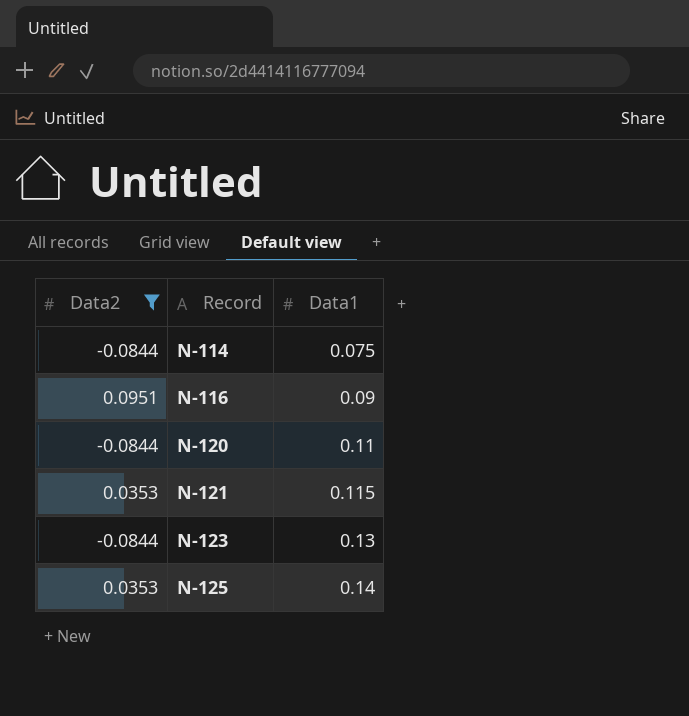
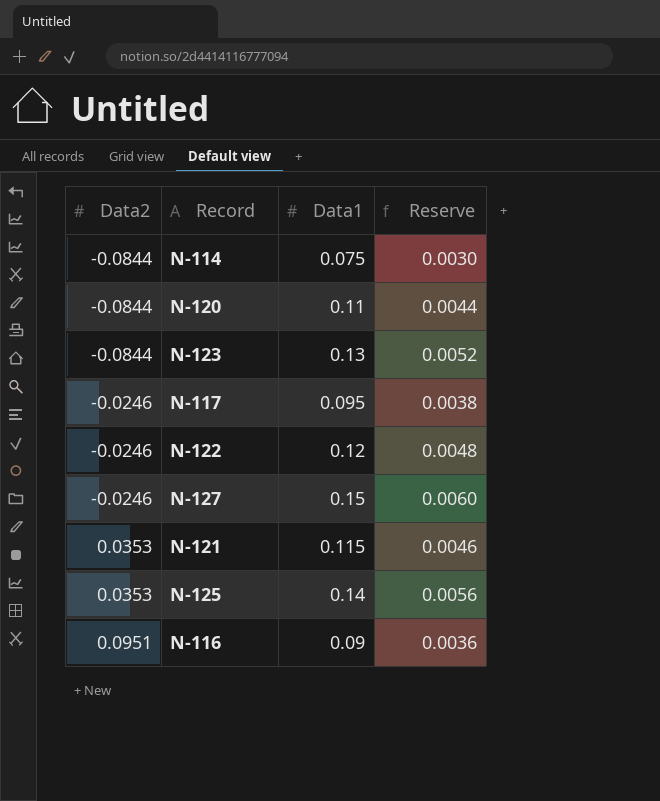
filter: Data2 != -0.0246 -> none
row order: Record ascending -> Data2 ascending
column Reserve | formula: none -> [Data1] * 0.04

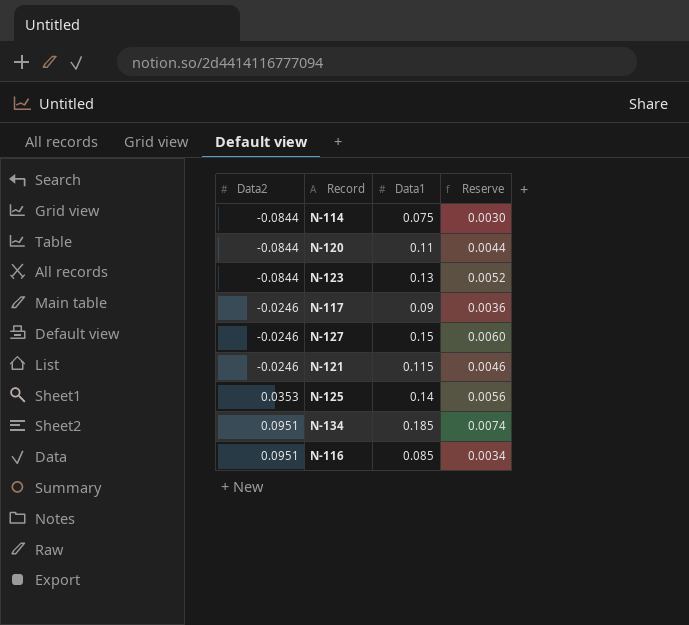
row N-122: -0.0246 | 0.12 | 0.0048 -> none
N-117 | Data1: 0.095 -> 0.09
N-117 | Reserve: 0.0038 -> 0.0036
N-121 | Data2: 0.0353 -> -0.0246
row N-134: none -> 0.0951 | 0.185 | 0.0074
N-116 | Data1: 0.09 -> 0.085
N-116 | Reserve: 0.0036 -> 0.0034

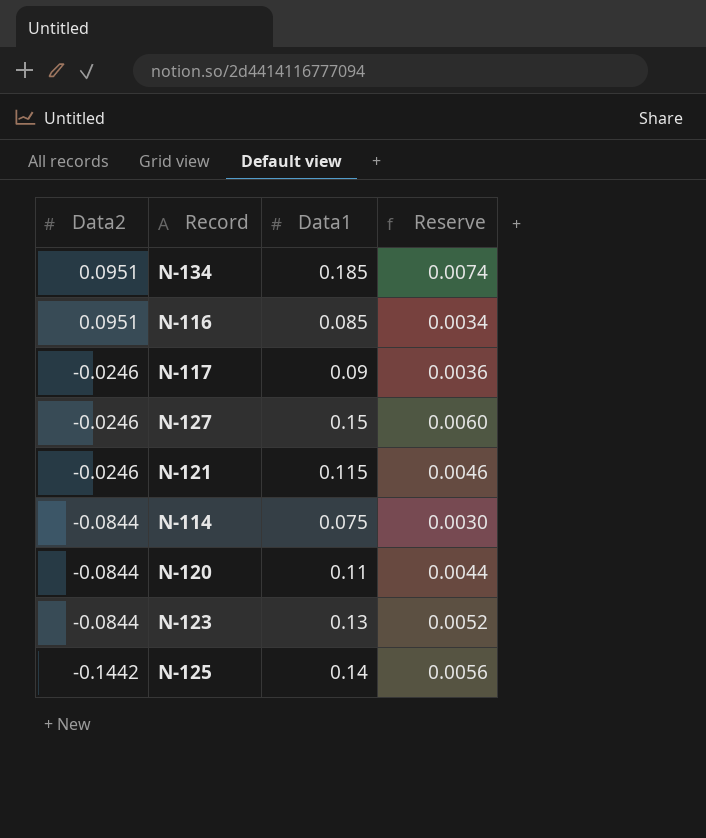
row order: Data2 ascending -> Data2 descending
N-125 | Data2: 0.0353 -> -0.1442

